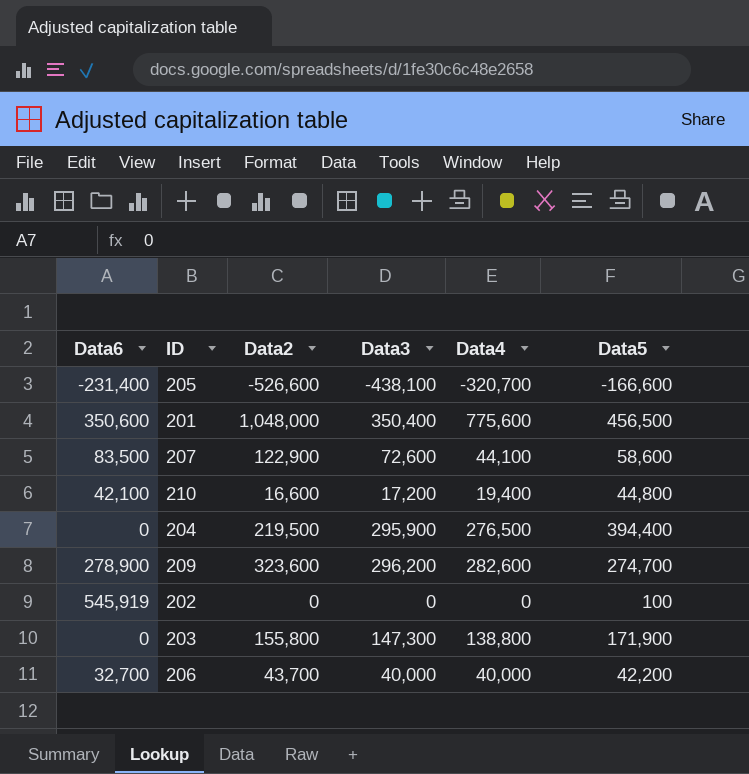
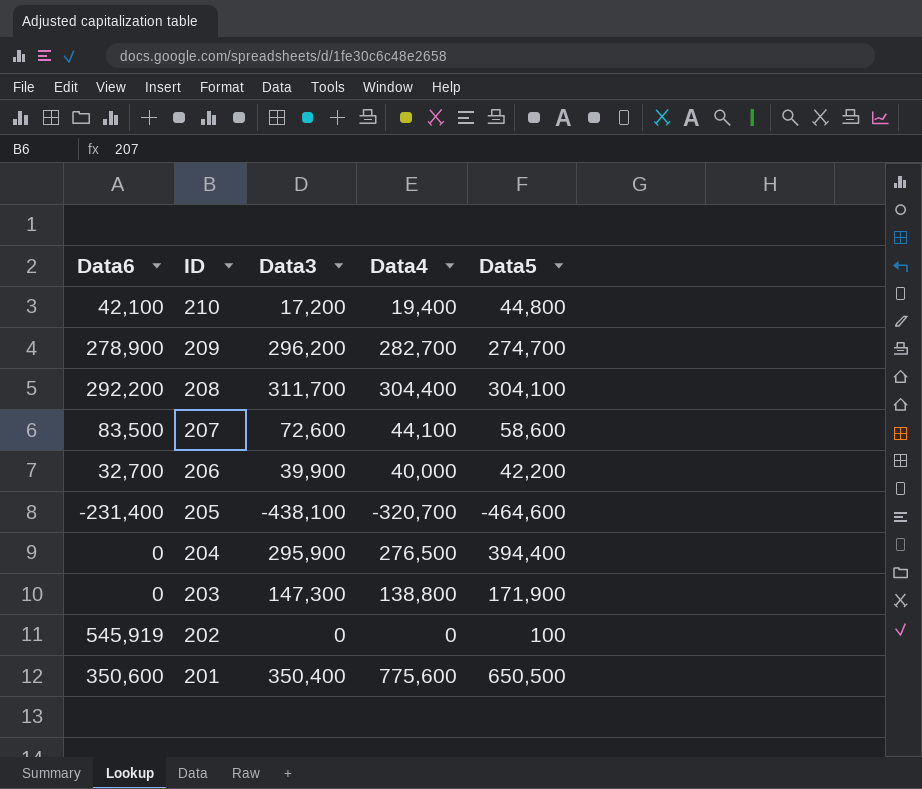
row order: none -> ID descending
column Data2 | position: 3 -> none
209 | Data4: 282,600 -> 282,700
row 208: none -> 292,200 | 311,700 | 304,400 | 304,100
206 | Data3: 40,000 -> 39,900
205 | Data5: -166,600 -> -464,600
201 | Data5: 456,500 -> 650,500

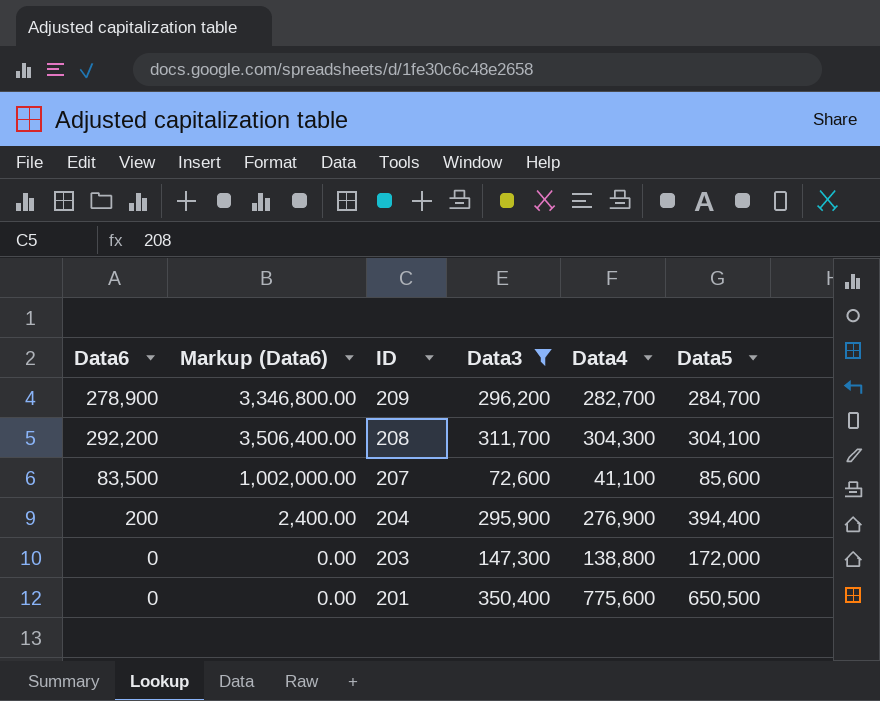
filter: none -> Data3 >= 72,600
column Markup (Data6) | formula: none -> [Data6] * 12
209 | Data5: 274,700 -> 284,700
208 | Data4: 304,400 -> 304,300
207 | Data4: 44,100 -> 41,100
207 | Data5: 58,600 -> 85,600
204 | Data6: 0 -> 200
204 | Data4: 276,500 -> 276,900
203 | Data5: 171,900 -> 172,000
201 | Data6: 350,600 -> 0

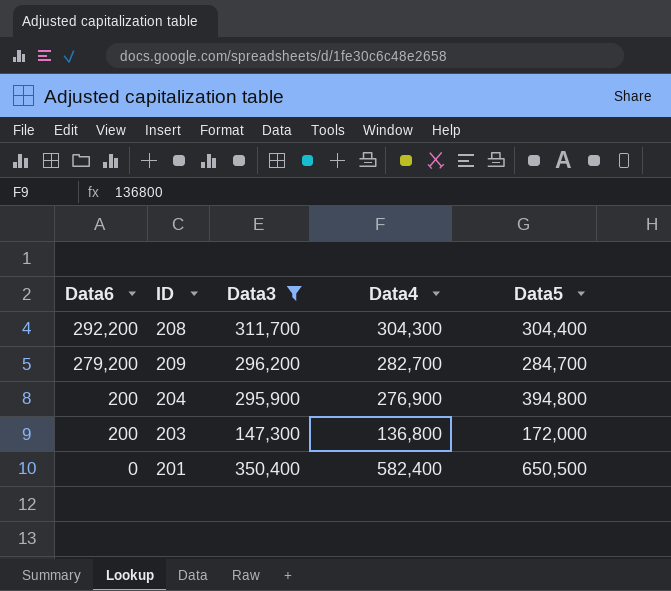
row order: ID descending -> Data6 descending
column Markup (Data6) | formula: [Data6] * 12 -> none
row 207: 83,500 | 1,002,000.00 | 72,600 | 41,100 | 85,600 -> none
208 | Data5: 304,100 -> 304,400
209 | Data6: 278,900 -> 279,200
204 | Data5: 394,400 -> 394,800
203 | Data6: 0 -> 200
203 | Data4: 138,800 -> 136,800
201 | Data4: 775,600 -> 582,400

